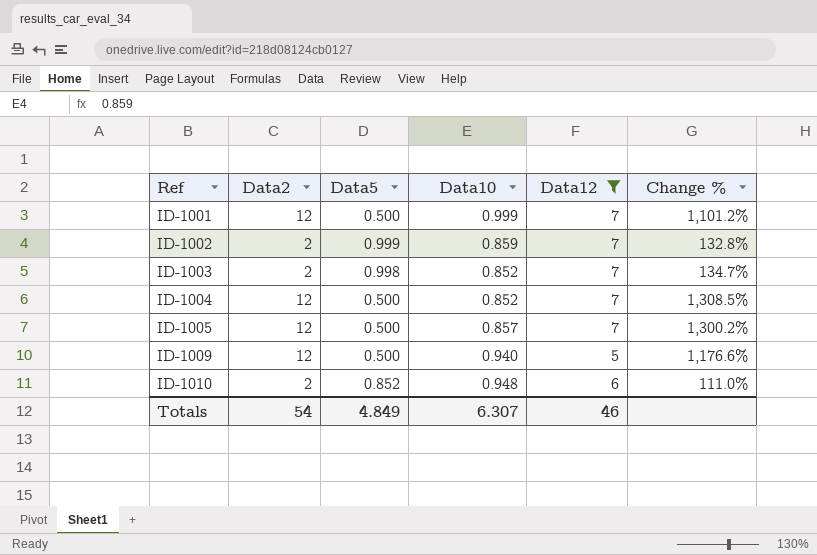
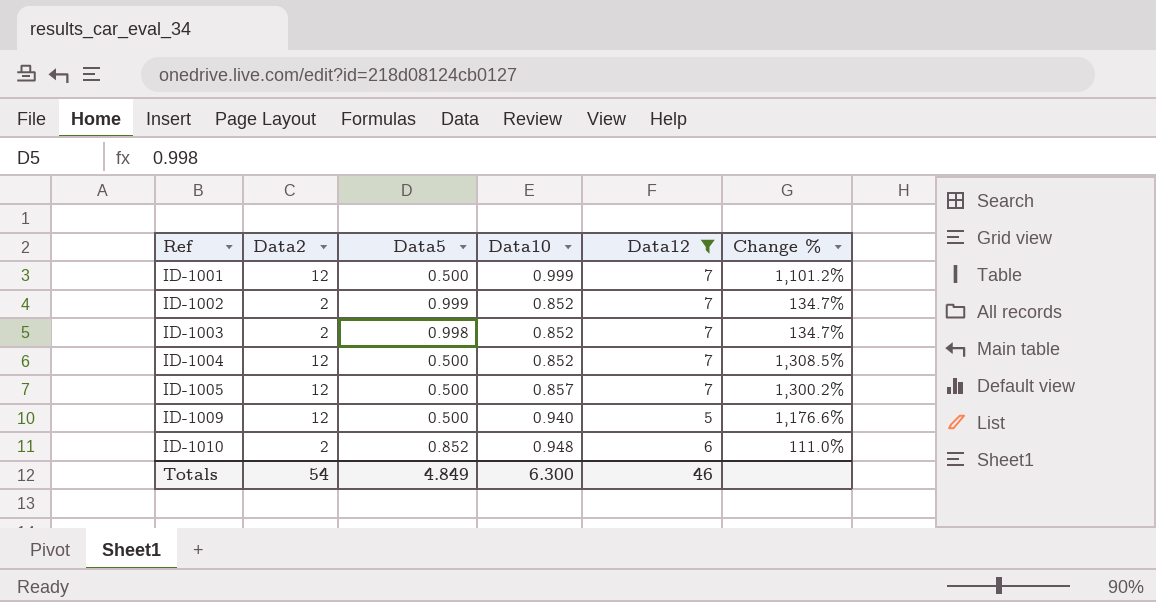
ID-1002 | Data10: 0.859 -> 0.852
ID-1002 | Change %: 132.8% -> 134.7%
Totals | Data10: 6.307 -> 6.300

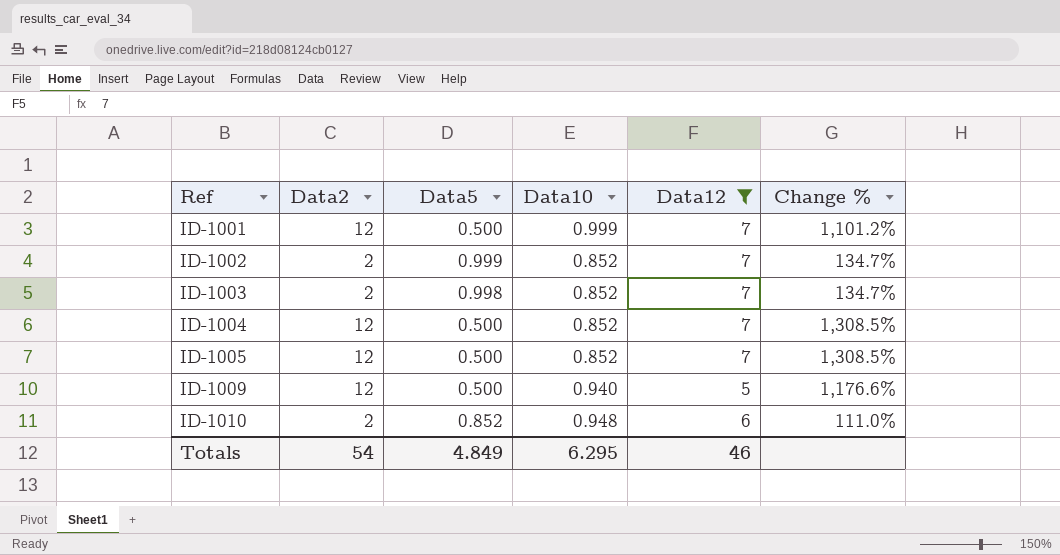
ID-1005 | Data10: 0.857 -> 0.852
ID-1005 | Change %: 1,300.2% -> 1,308.5%
Totals | Data10: 6.300 -> 6.295

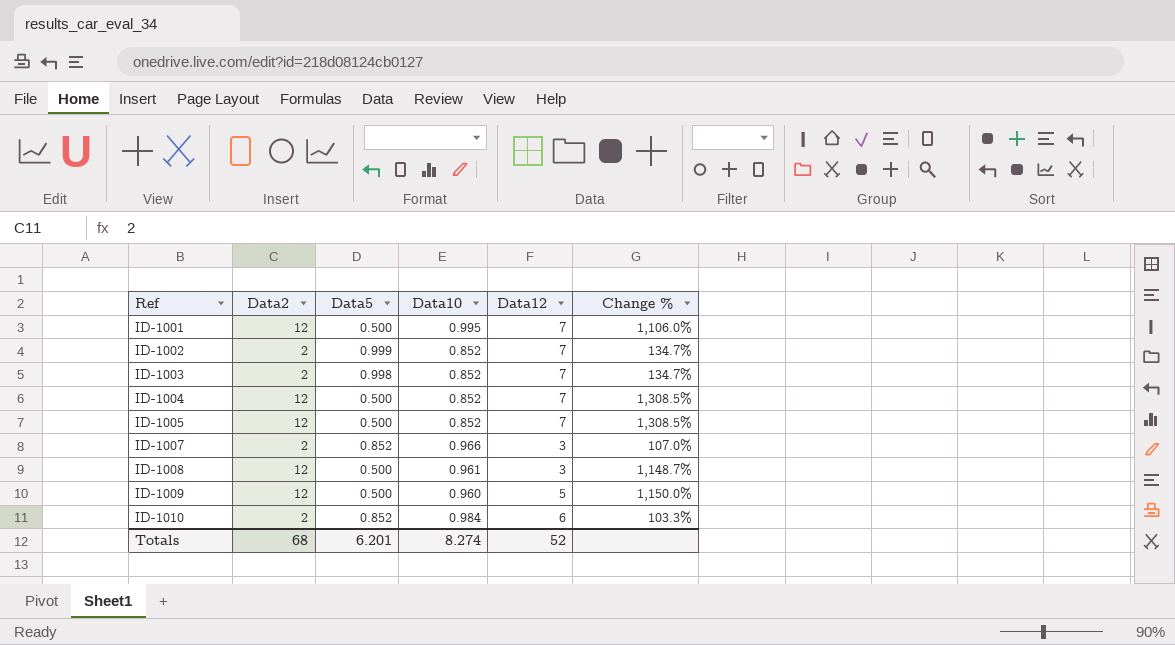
filter: Data12 != 3 -> none
ID-1001 | Data10: 0.999 -> 0.995
ID-1001 | Change %: 1,101.2% -> 1,106.0%
ID-1009 | Data10: 0.940 -> 0.960
ID-1009 | Change %: 1,176.6% -> 1,150.0%
ID-1010 | Data10: 0.948 -> 0.984
ID-1010 | Change %: 111.0% -> 103.3%
Totals | Data2: 54 -> 68
Totals | Data5: 4.849 -> 6.201
Totals | Data10: 6.295 -> 8.274
Totals | Data12: 46 -> 52

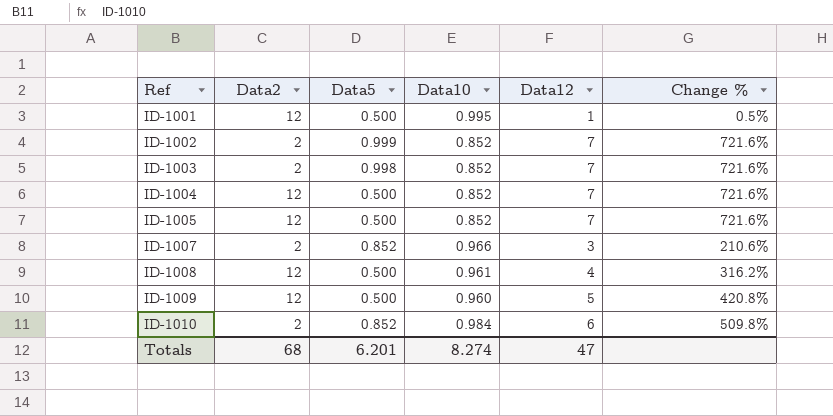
column Change % | formula: ([Data2] - [Data10]) / [Data10] -> ([Data12] - [Data10]) / [Data10]
ID-1001 | Data12: 7 -> 1
ID-1008 | Data12: 3 -> 4
Totals | Data12: 52 -> 47

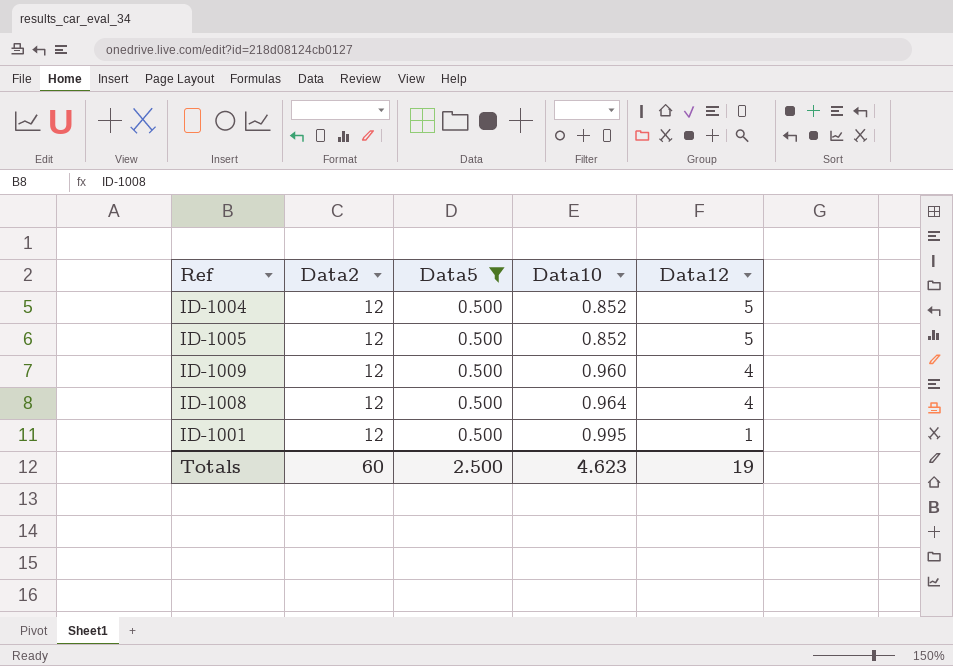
filter: none -> Data5 = 0.500
row order: Ref ascending -> Data10 ascending
column Change % | formula: ([Data12] - [Data10]) / [Data10] -> none
ID-1004 | Data12: 7 -> 5
ID-1005 | Data12: 7 -> 5
ID-1009 | Data12: 5 -> 4
ID-1008 | Data10: 0.961 -> 0.964
Totals | Data2: 68 -> 60
Totals | Data5: 6.201 -> 2.500
Totals | Data10: 8.274 -> 4.623
Totals | Data12: 47 -> 19

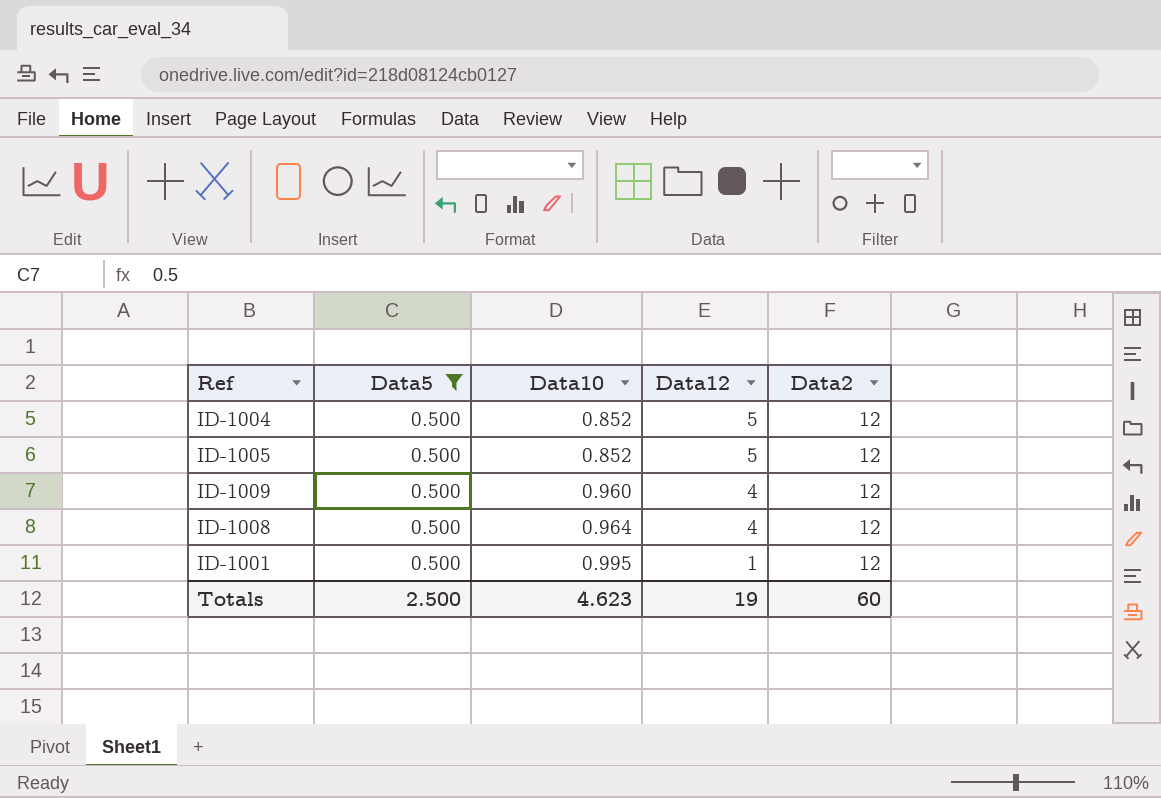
column Data2 | position: 2 -> 5

